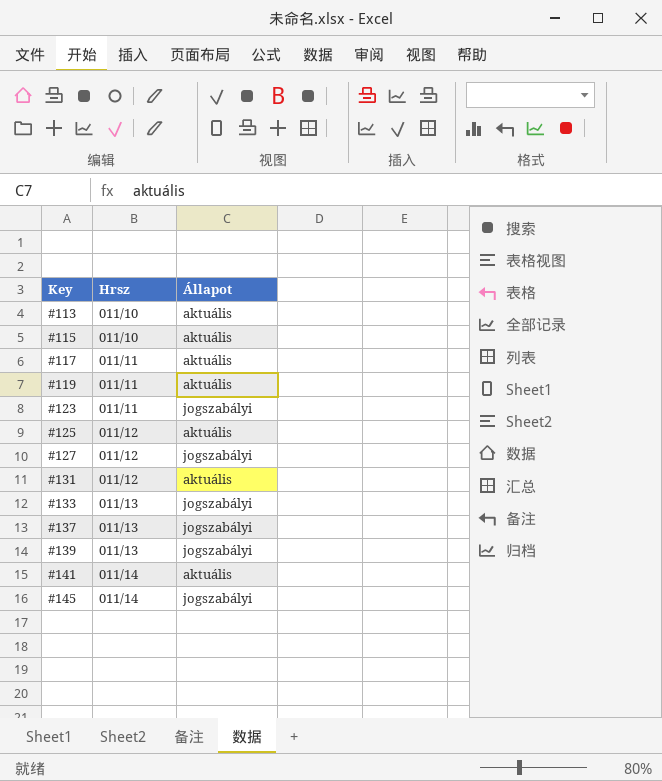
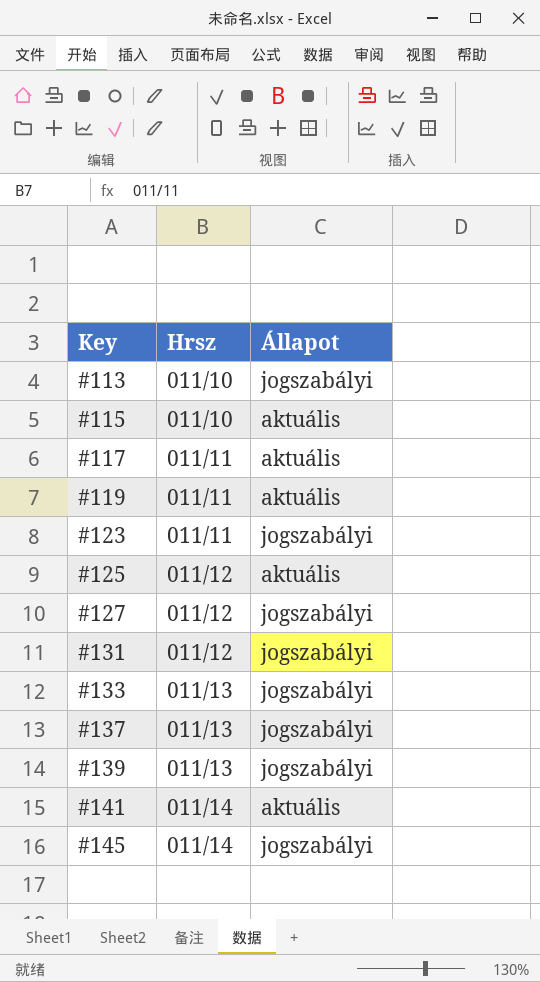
#113 | Állapot: aktuális -> jogszabályi
#131 | Állapot: aktuális -> jogszabályi

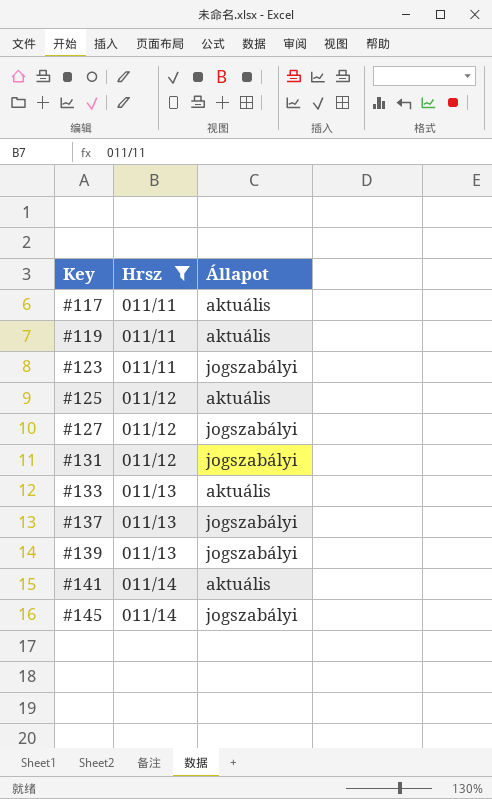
filter: none -> Hrsz != 011/10
#133 | Állapot: jogszabályi -> aktuális

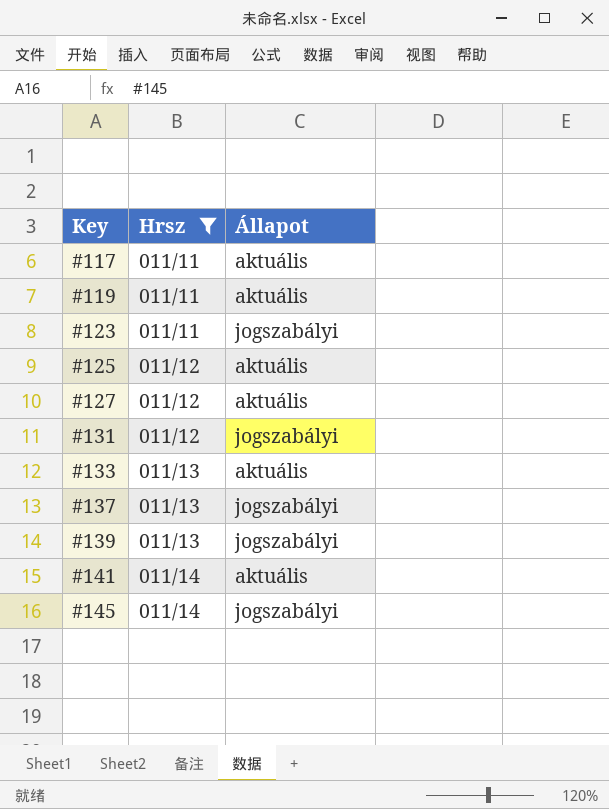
#127 | Állapot: jogszabályi -> aktuális

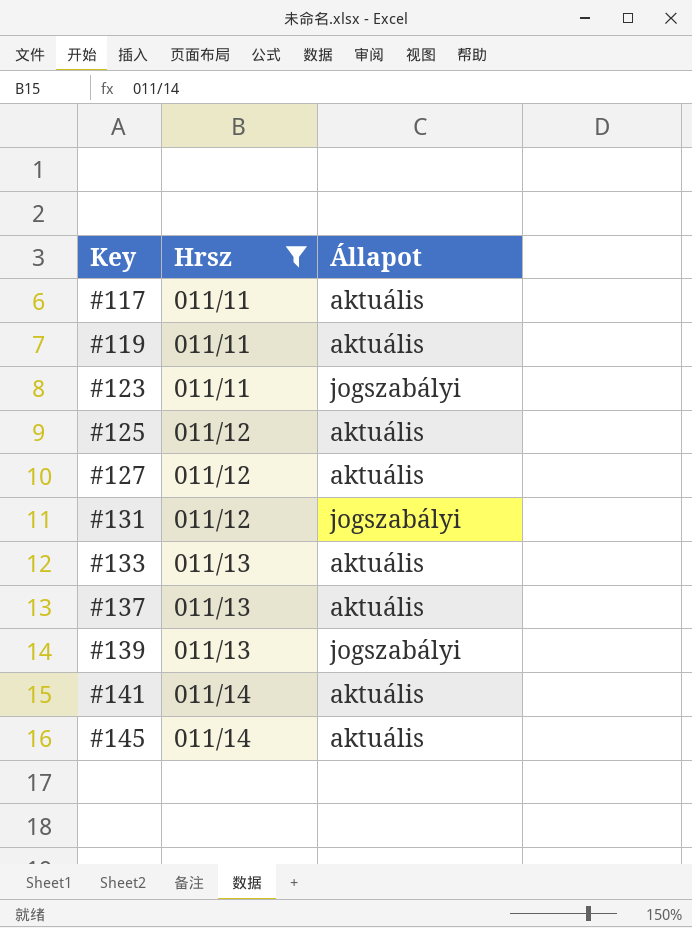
#137 | Állapot: jogszabályi -> aktuális
#145 | Állapot: jogszabályi -> aktuális

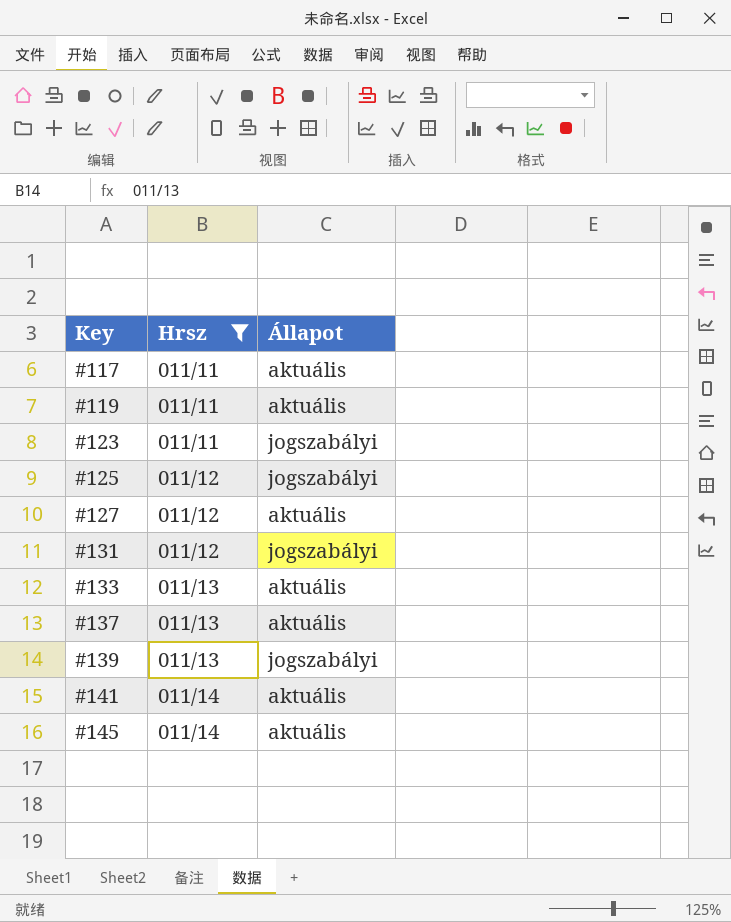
#125 | Állapot: aktuális -> jogszabályi

